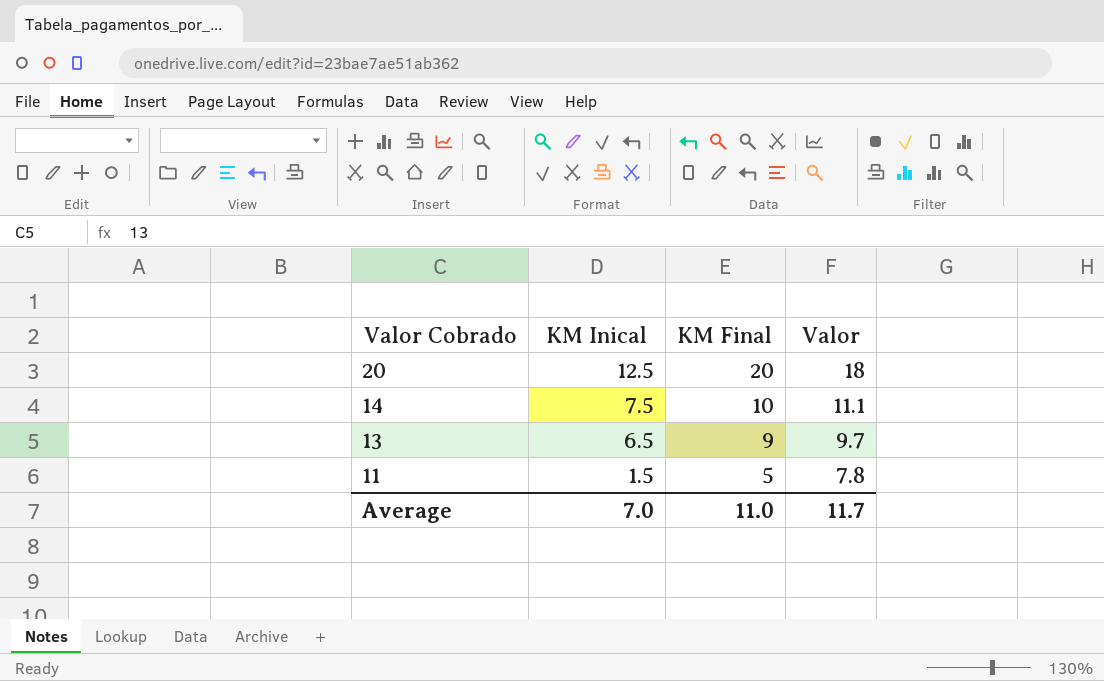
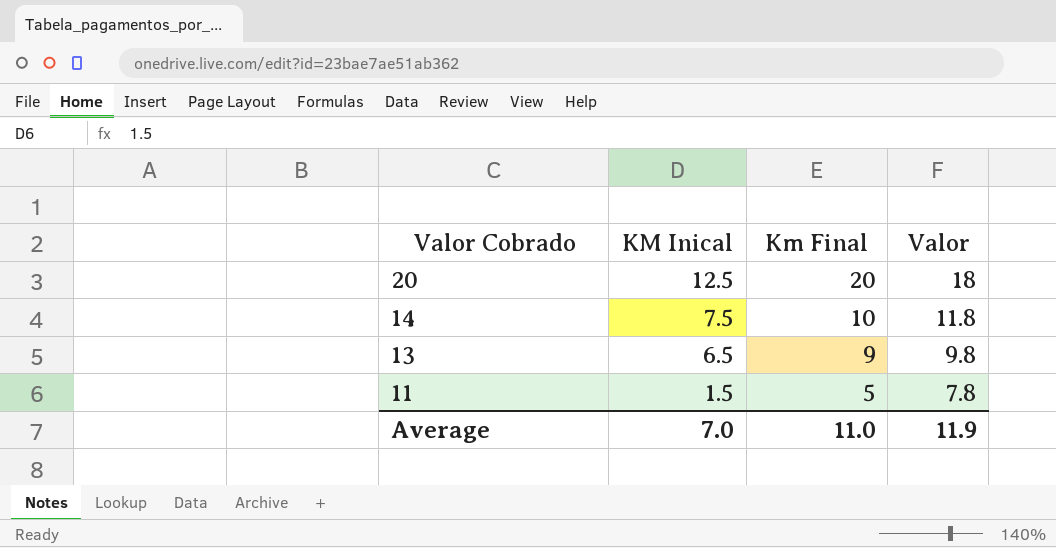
column name: KM Final -> Km Final
14 | Valor: 11.1 -> 11.8
13 | Valor: 9.7 -> 9.8
Average | Valor: 11.7 -> 11.9

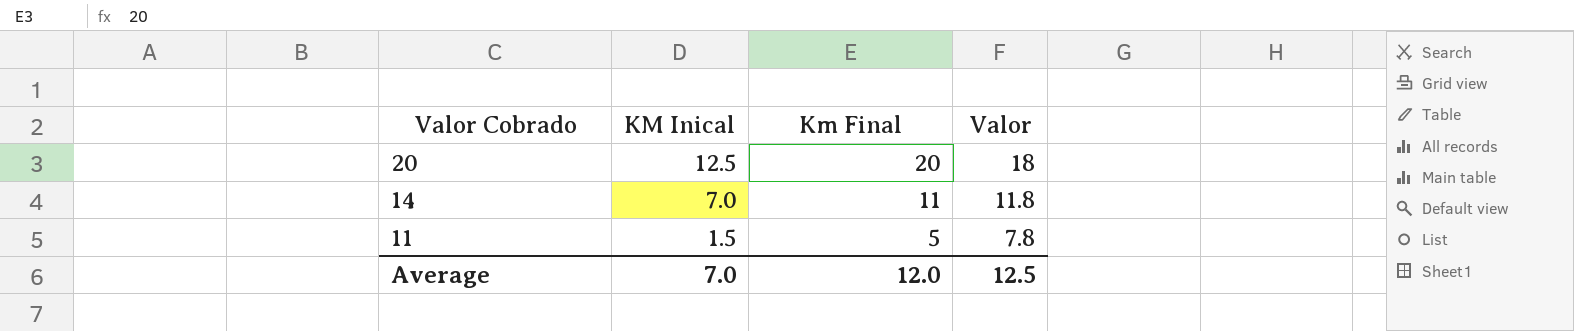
row 13: 6.5 | 9 | 9.8 -> none
14 | KM Inical: 7.5 -> 7.0
14 | Km Final: 10 -> 11
Average | Km Final: 11.0 -> 12.0
Average | Valor: 11.9 -> 12.5

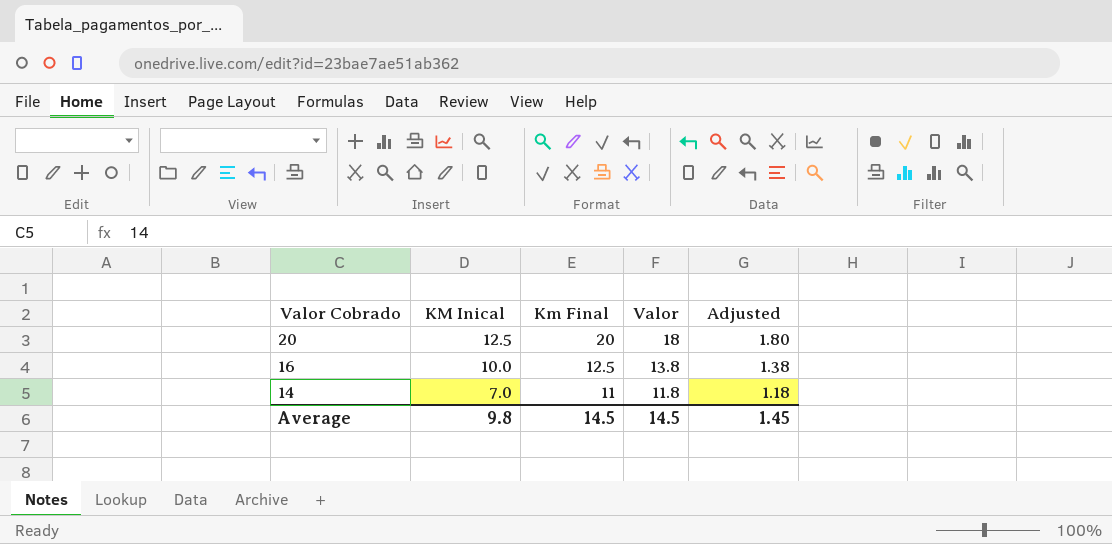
column Adjusted | formula: none -> [Valor] * 0.1
row 11: 1.5 | 5 | 7.8 -> none
row 16: none -> 10.0 | 12.5 | 13.8 | 1.38
Average | KM Inical: 7.0 -> 9.8
Average | Km Final: 12.0 -> 14.5
Average | Valor: 12.5 -> 14.5

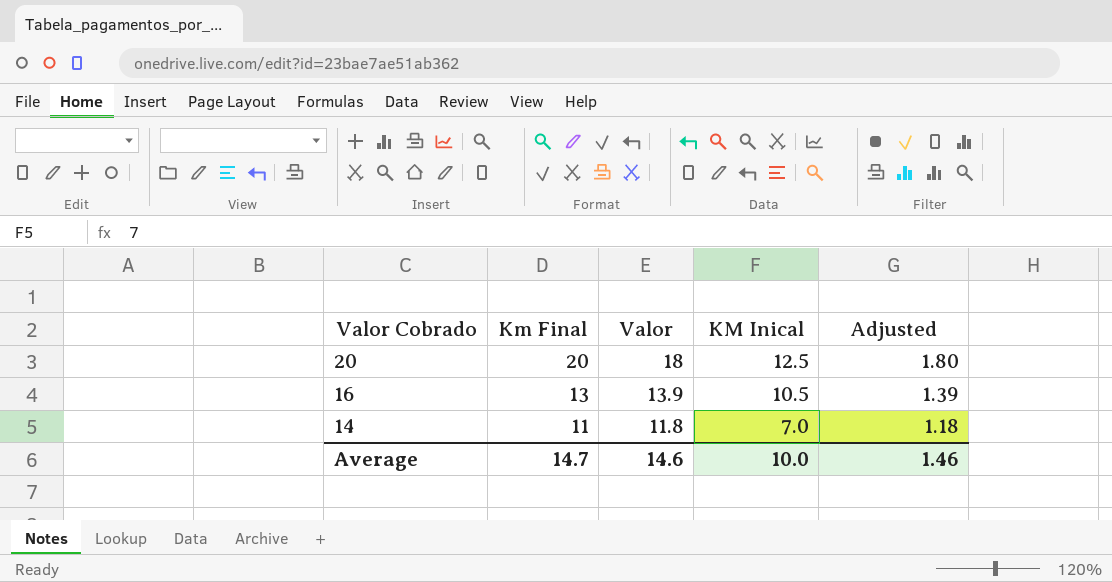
column KM Inical | position: 2 -> 4
16 | Km Final: 12.5 -> 13
16 | Valor: 13.8 -> 13.9
16 | KM Inical: 10.0 -> 10.5
16 | Adjusted: 1.38 -> 1.39
Average | Km Final: 14.5 -> 14.7
Average | Valor: 14.5 -> 14.6
Average | KM Inical: 9.8 -> 10.0
Average | Adjusted: 1.45 -> 1.46

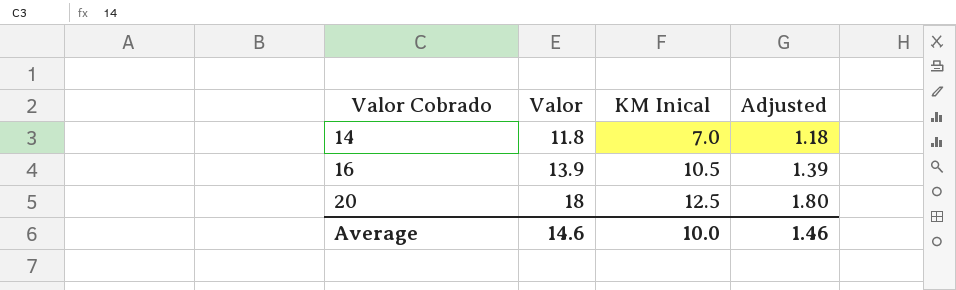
row order: Valor Cobrado descending -> Valor Cobrado ascending
column Km Final | position: 2 -> none

